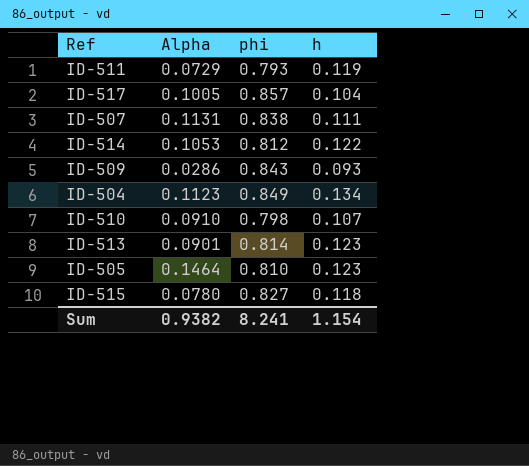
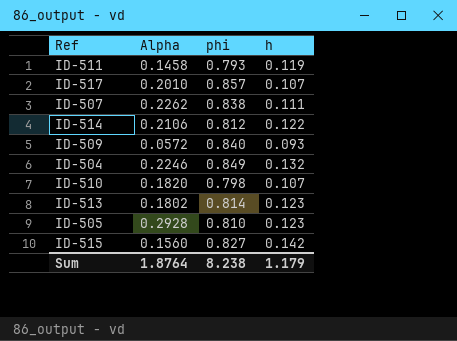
ID-511 | Alpha: 0.0729 -> 0.1458
ID-517 | Alpha: 0.1005 -> 0.2010
ID-517 | h: 0.104 -> 0.107
ID-507 | Alpha: 0.1131 -> 0.2262
ID-514 | Alpha: 0.1053 -> 0.2106
ID-509 | Alpha: 0.0286 -> 0.0572
ID-509 | phi: 0.843 -> 0.840
ID-504 | Alpha: 0.1123 -> 0.2246
ID-504 | h: 0.134 -> 0.132
ID-510 | Alpha: 0.0910 -> 0.1820
ID-513 | Alpha: 0.0901 -> 0.1802
ID-505 | Alpha: 0.1464 -> 0.2928
ID-515 | Alpha: 0.0780 -> 0.1560
ID-515 | h: 0.118 -> 0.142
Sum | Alpha: 0.9382 -> 1.8764
Sum | phi: 8.241 -> 8.238
Sum | h: 1.154 -> 1.179

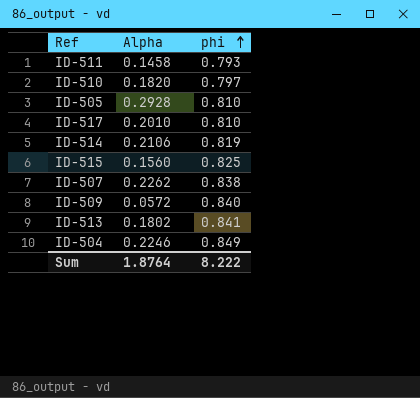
row order: none -> phi ascending
column h | position: 4 -> none
ID-510 | phi: 0.798 -> 0.797
ID-517 | phi: 0.857 -> 0.810
ID-514 | phi: 0.812 -> 0.819
ID-515 | phi: 0.827 -> 0.825
ID-513 | phi: 0.814 -> 0.841
Sum | phi: 8.238 -> 8.222

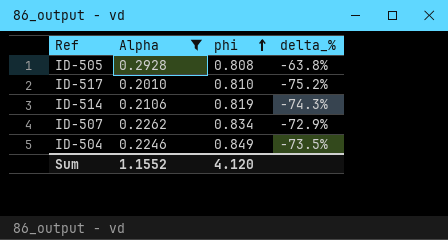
filter: none -> Alpha >= 0.2010
column delta_% | formula: none -> ([Alpha] - [phi]) / [phi]
ID-505 | phi: 0.810 -> 0.808
ID-507 | phi: 0.838 -> 0.834
Sum | Alpha: 1.8764 -> 1.1552
Sum | phi: 8.222 -> 4.120

